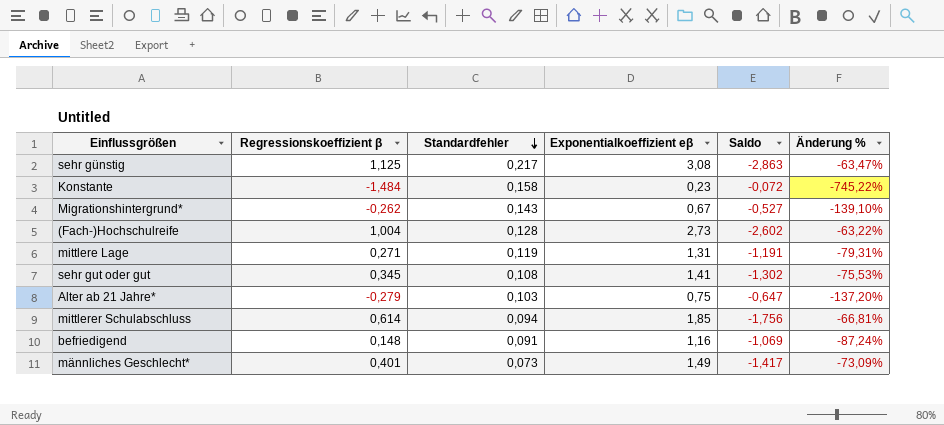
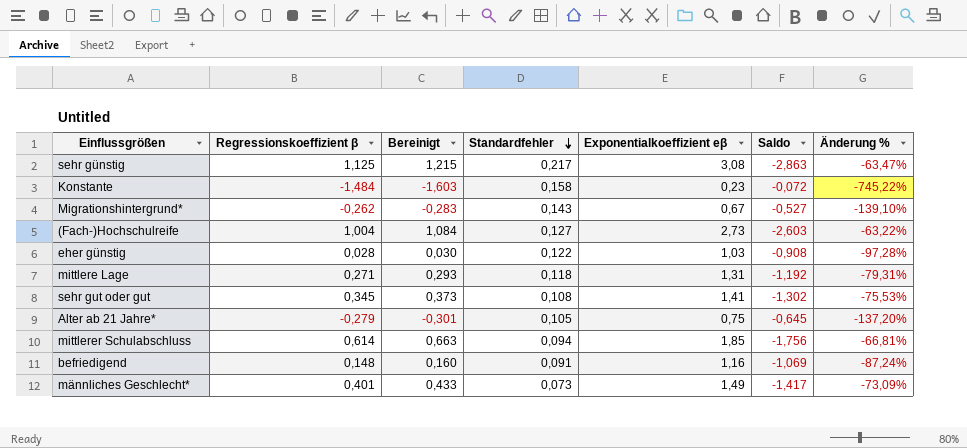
column Bereinigt | formula: none -> [Regressionskoeffizient β] * 1,08
(Fach-)Hochschulreife | Standardfehler: 0,128 -> 0,127
(Fach-)Hochschulreife | Saldo: -2,602 -> -2,603
row eher günstig: none -> 0,028 | 0,030 | 0,122 | 1,03 | -0,908 | -97,28%
mittlere Lage | Standardfehler: 0,119 -> 0,118
mittlere Lage | Saldo: -1,191 -> -1,192
Alter ab 21 Jahre* | Standardfehler: 0,103 -> 0,105
Alter ab 21 Jahre* | Saldo: -0,647 -> -0,645

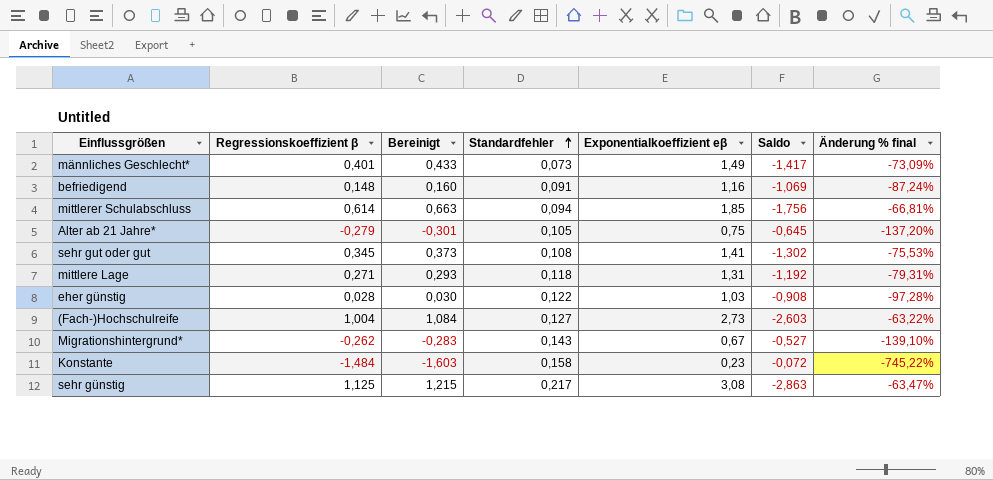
row order: Standardfehler descending -> Standardfehler ascending
column name: Änderung % -> Änderung % final

